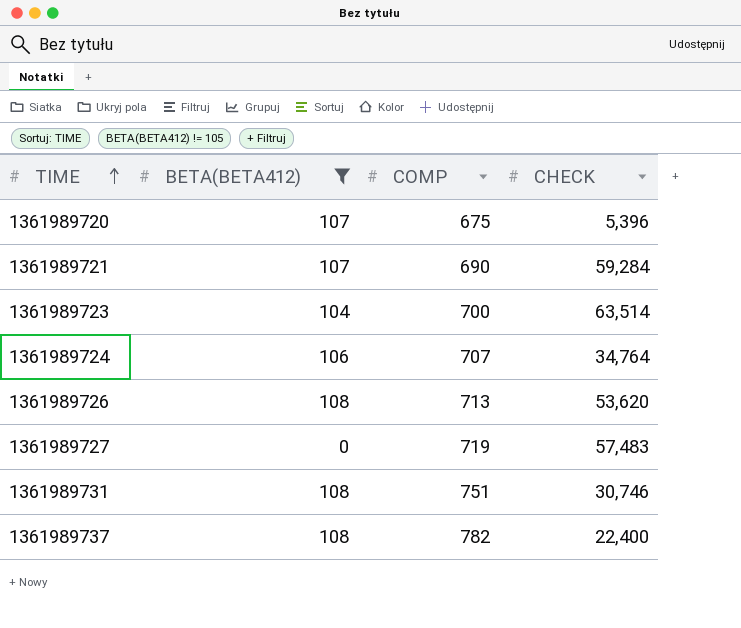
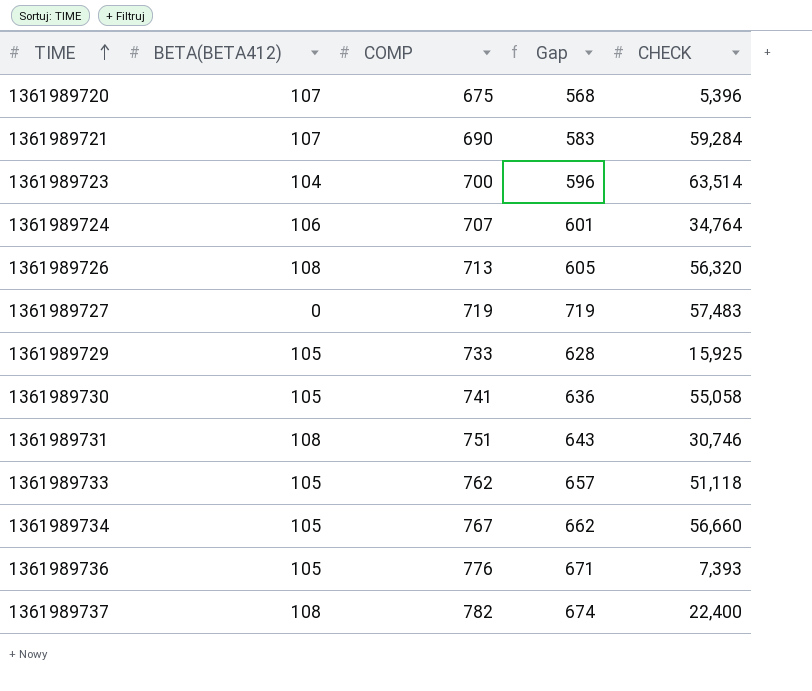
filter: BETA(BETA412) != 105 -> none
column Gap | formula: none -> [COMP] - [BETA(BETA412)]
1361989726 | CHECK: 53,620 -> 56,320

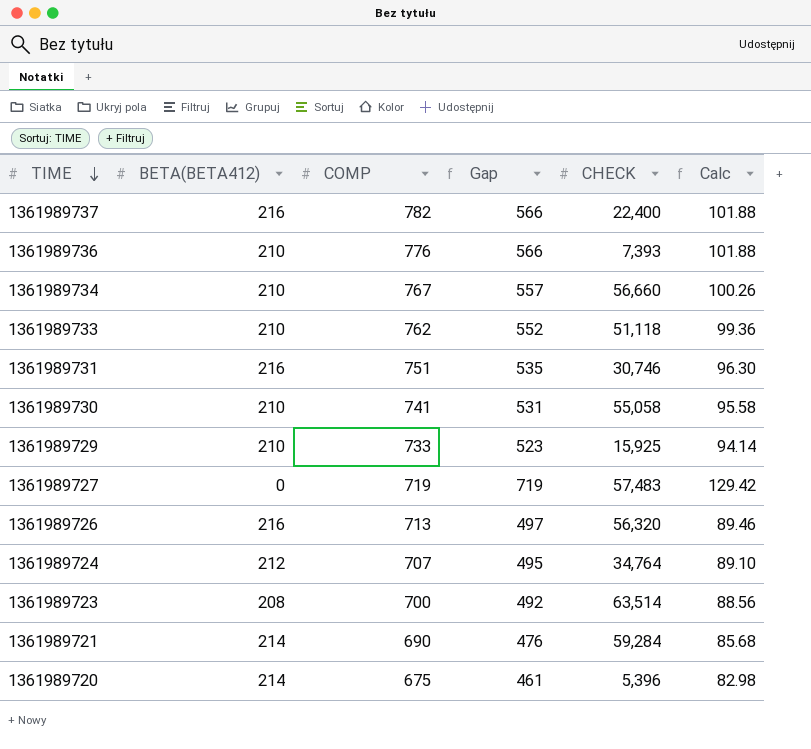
row order: TIME ascending -> TIME descending
column Calc | formula: none -> [Gap] * 0.18
1361989737 | BETA(BETA412): 108 -> 216
1361989737 | Gap: 674 -> 566
1361989736 | BETA(BETA412): 105 -> 210
1361989736 | Gap: 671 -> 566
1361989734 | BETA(BETA412): 105 -> 210
1361989734 | Gap: 662 -> 557
1361989733 | BETA(BETA412): 105 -> 210
1361989733 | Gap: 657 -> 552
1361989731 | BETA(BETA412): 108 -> 216
1361989731 | Gap: 643 -> 535
1361989730 | BETA(BETA412): 105 -> 210
1361989730 | Gap: 636 -> 531
1361989729 | BETA(BETA412): 105 -> 210
1361989729 | Gap: 628 -> 523
1361989726 | BETA(BETA412): 108 -> 216
1361989726 | Gap: 605 -> 497
1361989724 | BETA(BETA412): 106 -> 212
1361989724 | Gap: 601 -> 495
1361989723 | BETA(BETA412): 104 -> 208
1361989723 | Gap: 596 -> 492
1361989721 | BETA(BETA412): 107 -> 214
1361989721 | Gap: 583 -> 476
1361989720 | BETA(BETA412): 107 -> 214
1361989720 | Gap: 568 -> 461

